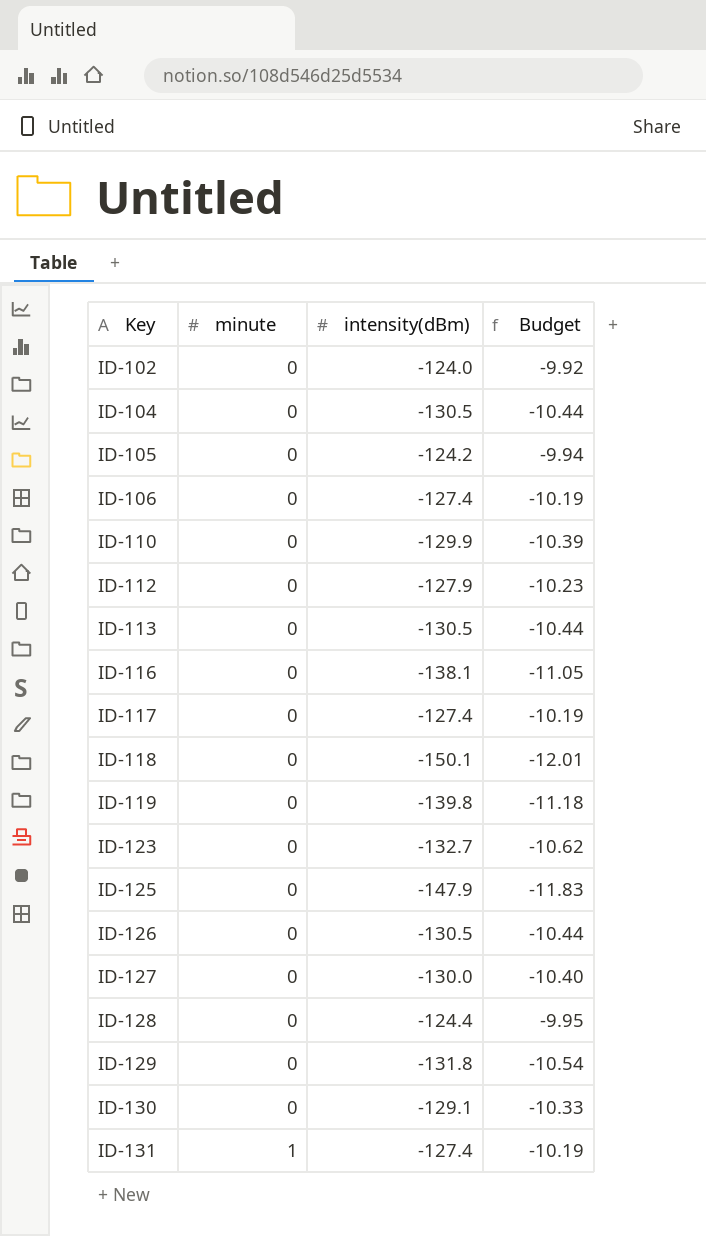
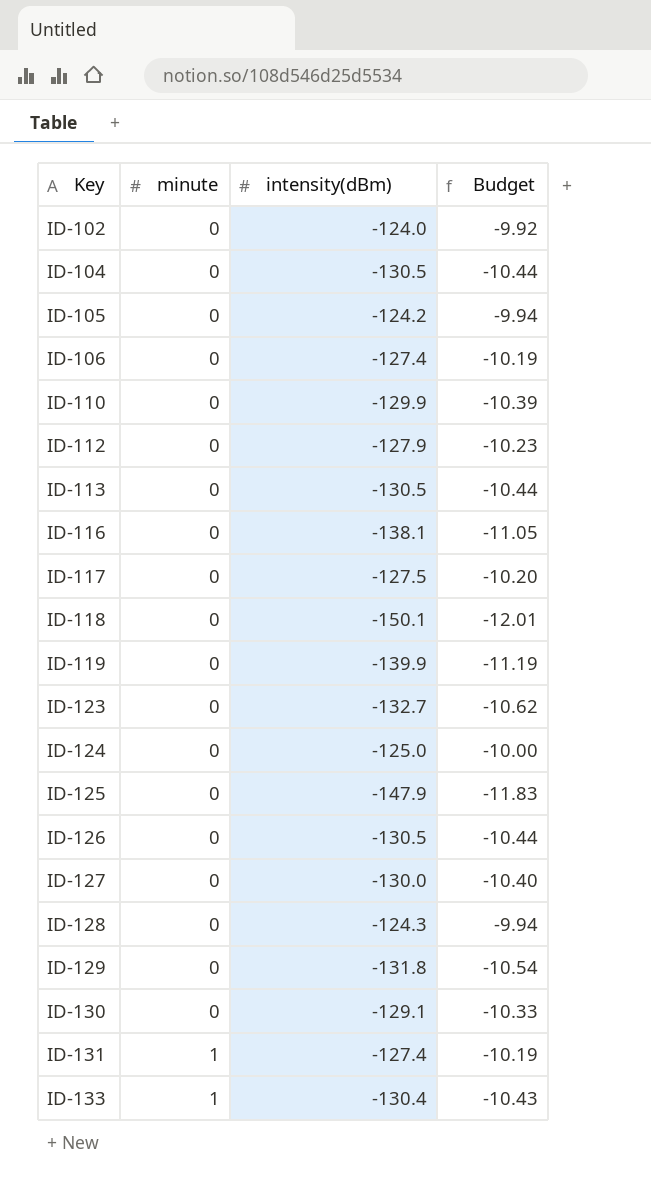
ID-117 | intensity(dBm): -127.4 -> -127.5
ID-117 | Budget: -10.19 -> -10.20
ID-119 | intensity(dBm): -139.8 -> -139.9
ID-119 | Budget: -11.18 -> -11.19
row ID-124: none -> 0 | -125.0 | -10.00
ID-128 | intensity(dBm): -124.4 -> -124.3
ID-128 | Budget: -9.95 -> -9.94
row ID-133: none -> 1 | -130.4 | -10.43

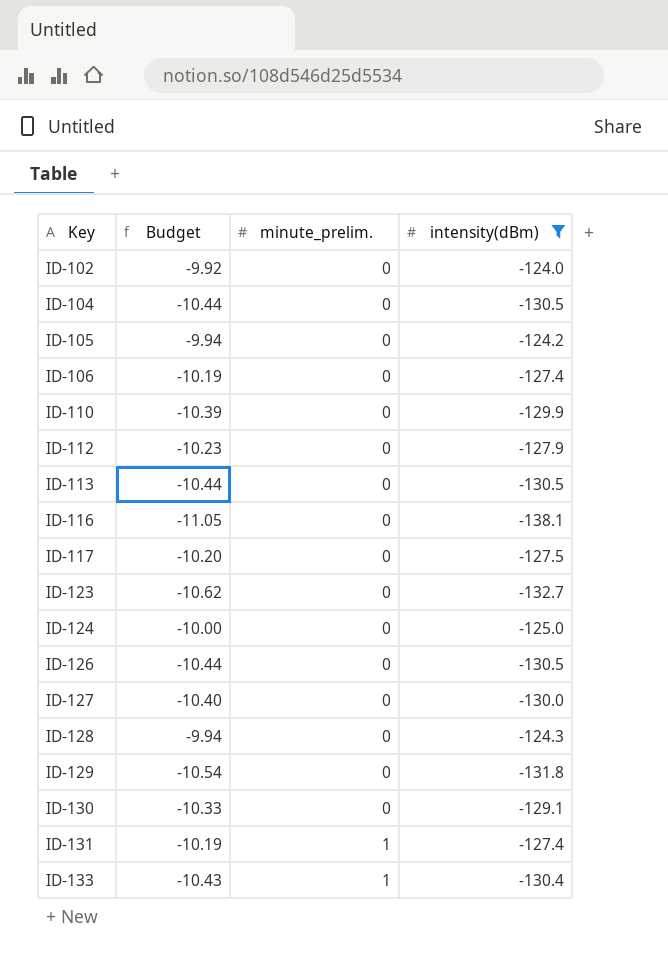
filter: none -> intensity(dBm) >= -138.1
column Budget | position: 4 -> 2
column name: minute -> minute_prelim.

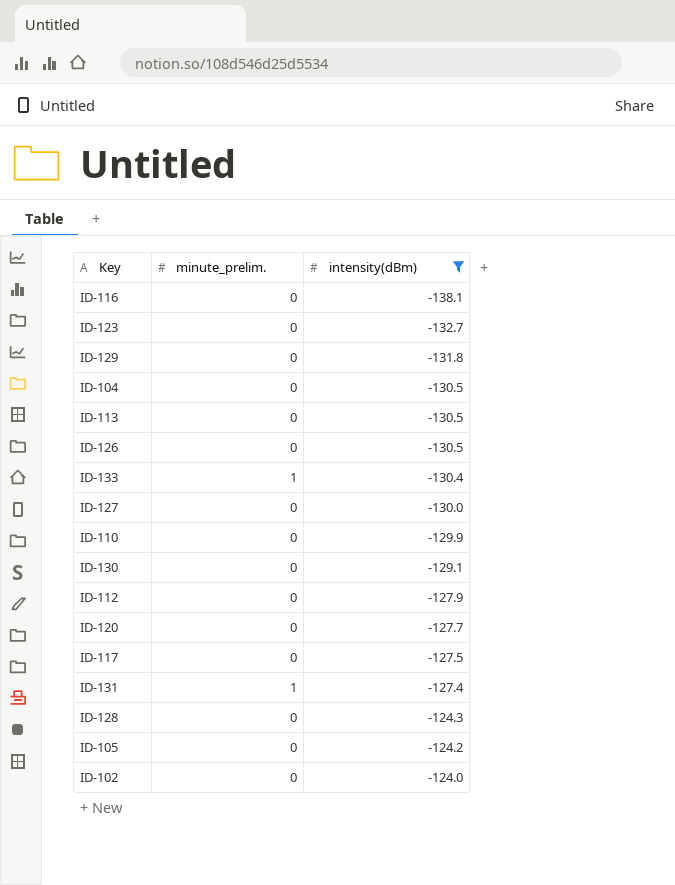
row order: Key ascending -> intensity(dBm) ascending
column Budget | formula: [intensity(dBm)] * 0.08 -> none
row ID-106: -10.19 | 0 | -127.4 -> none
row ID-124: -10.00 | 0 | -125.0 -> none
row ID-120: none -> 0 | -127.7

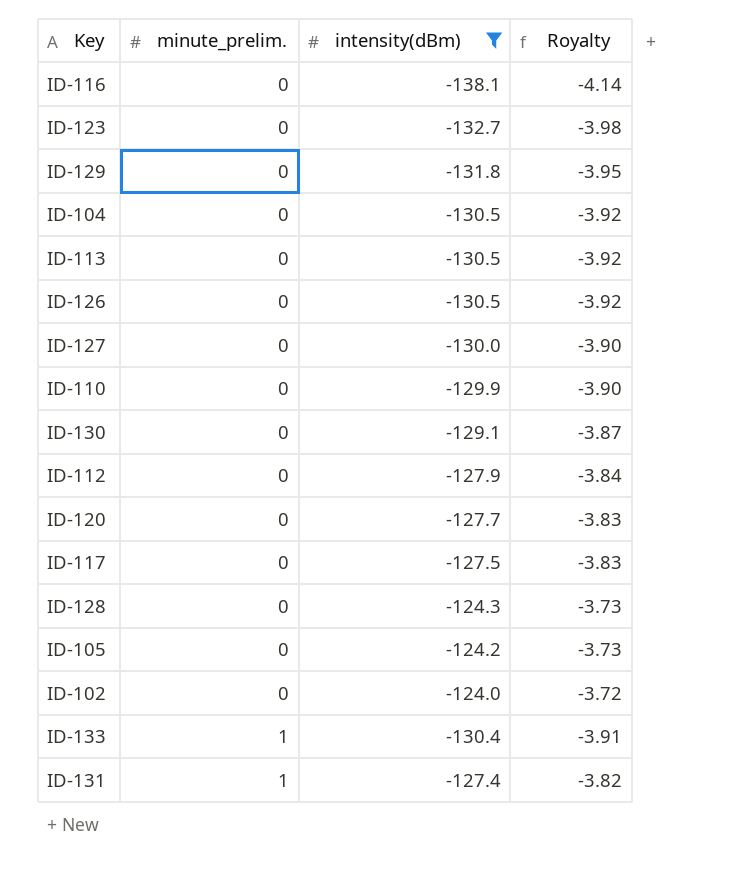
row order: intensity(dBm) ascending -> minute_prelim. ascending
column Royalty | formula: none -> [intensity(dBm)] * 0.03

